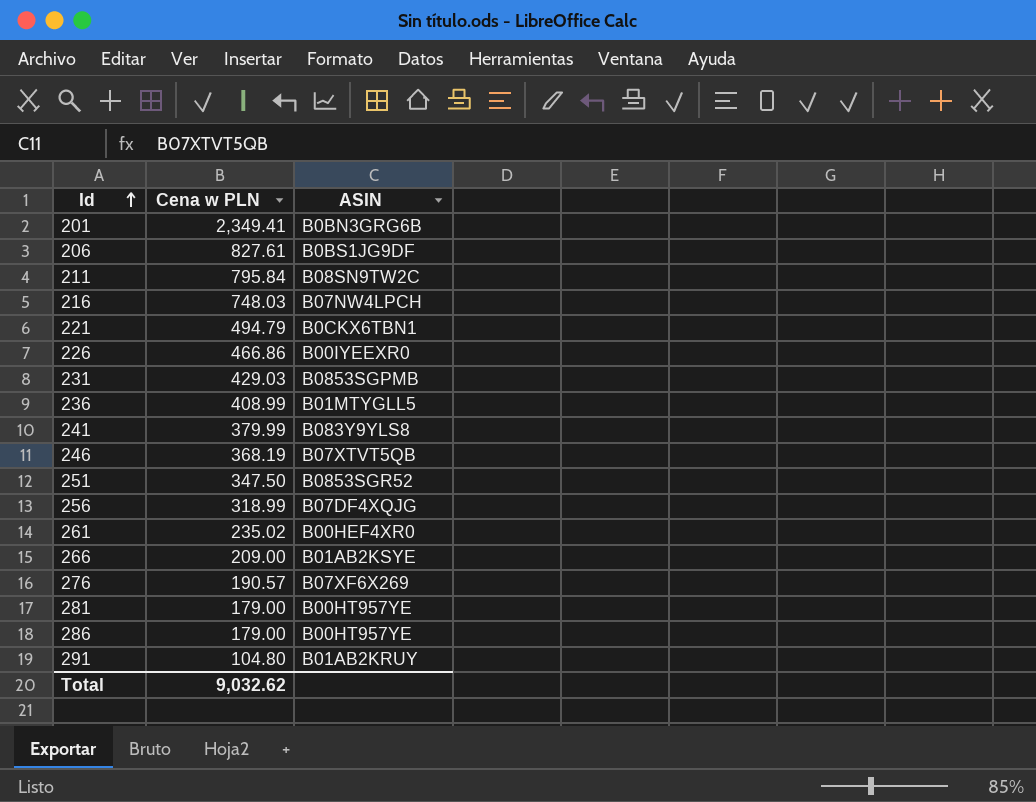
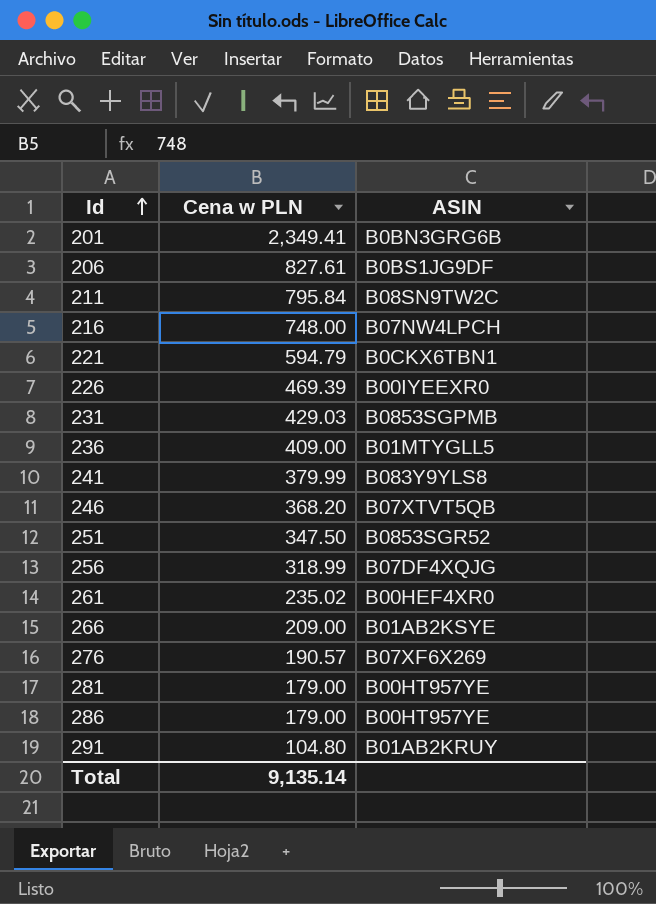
216 | Cena w PLN: 748.03 -> 748.00
221 | Cena w PLN: 494.79 -> 594.79
226 | Cena w PLN: 466.86 -> 469.39
236 | Cena w PLN: 408.99 -> 409.00
246 | Cena w PLN: 368.19 -> 368.20
Total | Cena w PLN: 9,032.62 -> 9,135.14

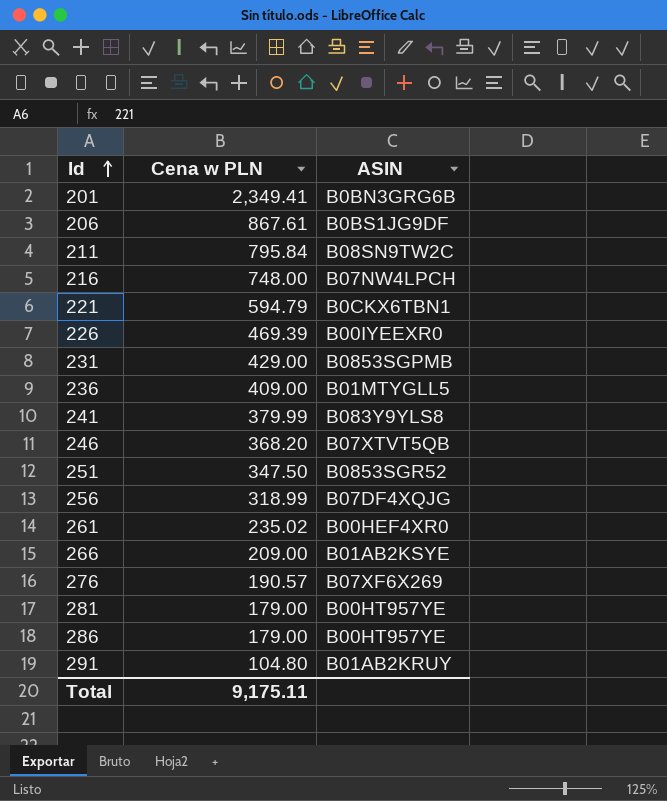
206 | Cena w PLN: 827.61 -> 867.61
231 | Cena w PLN: 429.03 -> 429.00
Total | Cena w PLN: 9,135.14 -> 9,175.11

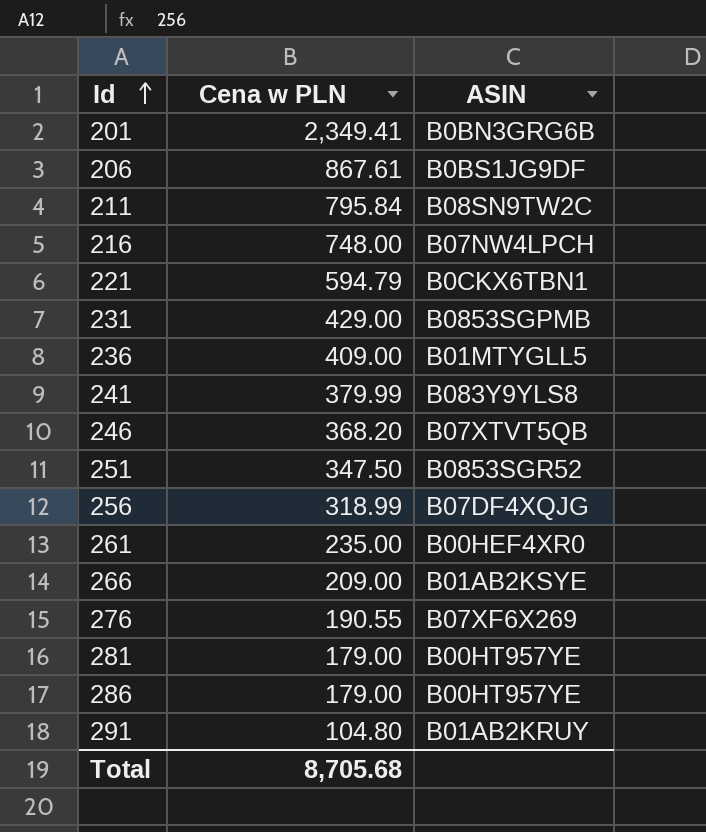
row 226: 469.39 | B00IYEEXR0 -> none
261 | Cena w PLN: 235.02 -> 235.00
276 | Cena w PLN: 190.57 -> 190.55
Total | Cena w PLN: 9,175.11 -> 8,705.68

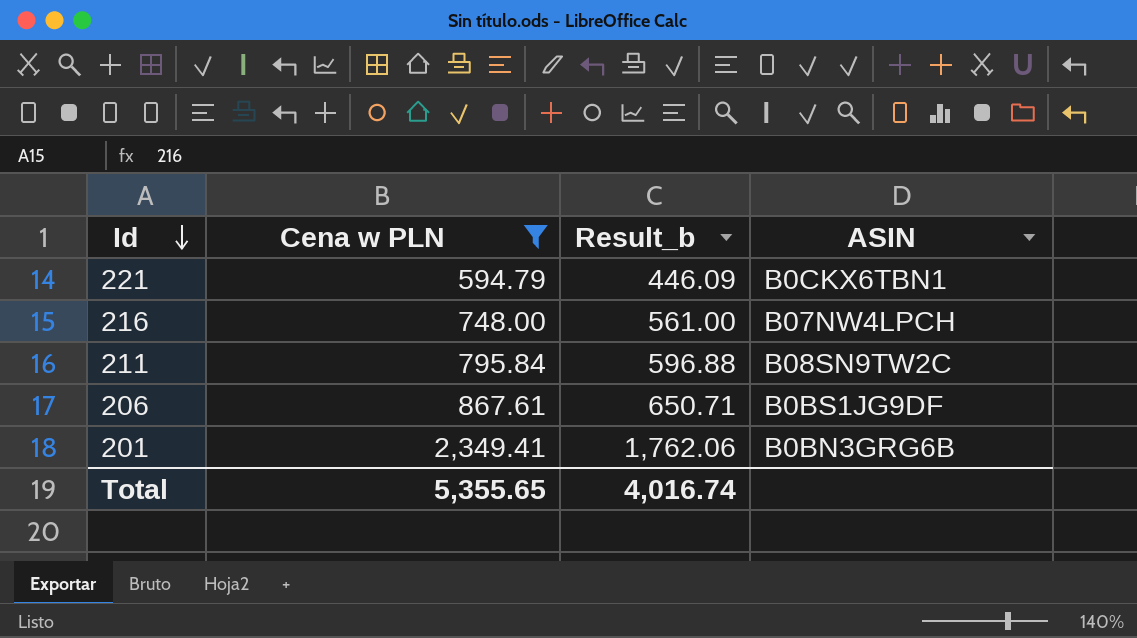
filter: none -> Cena w PLN >= 594.79
row order: Id ascending -> Id descending
column Result_b | formula: none -> [Cena w PLN] * 0.75
Total | Cena w PLN: 8,705.68 -> 5,355.65

